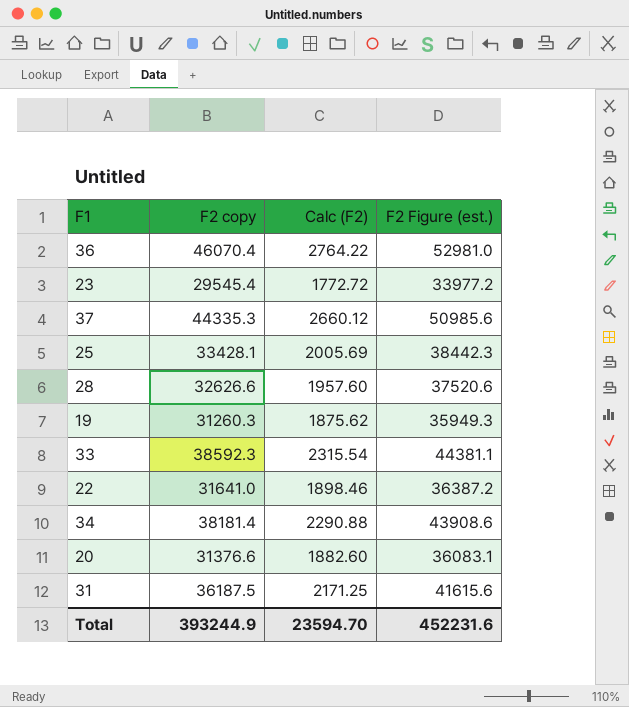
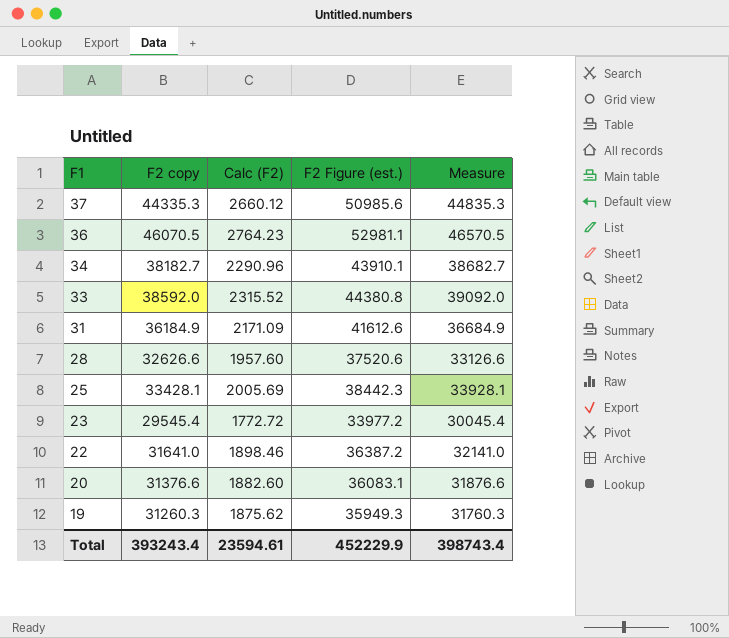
row order: none -> F1 descending
column Measure | formula: none -> [F2 copy] + 500
36 | F2 copy: 46070.4 -> 46070.5
36 | Calc (F2): 2764.22 -> 2764.23
36 | F2 Figure (est.): 52981.0 -> 52981.1
34 | F2 copy: 38181.4 -> 38182.7
34 | Calc (F2): 2290.88 -> 2290.96
34 | F2 Figure (est.): 43908.6 -> 43910.1
33 | F2 copy: 38592.3 -> 38592.0
33 | Calc (F2): 2315.54 -> 2315.52
33 | F2 Figure (est.): 44381.1 -> 44380.8
31 | F2 copy: 36187.5 -> 36184.9
31 | Calc (F2): 2171.25 -> 2171.09
31 | F2 Figure (est.): 41615.6 -> 41612.6
Total | F2 copy: 393244.9 -> 393243.4
Total | Calc (F2): 23594.70 -> 23594.61
Total | F2 Figure (est.): 452231.6 -> 452229.9

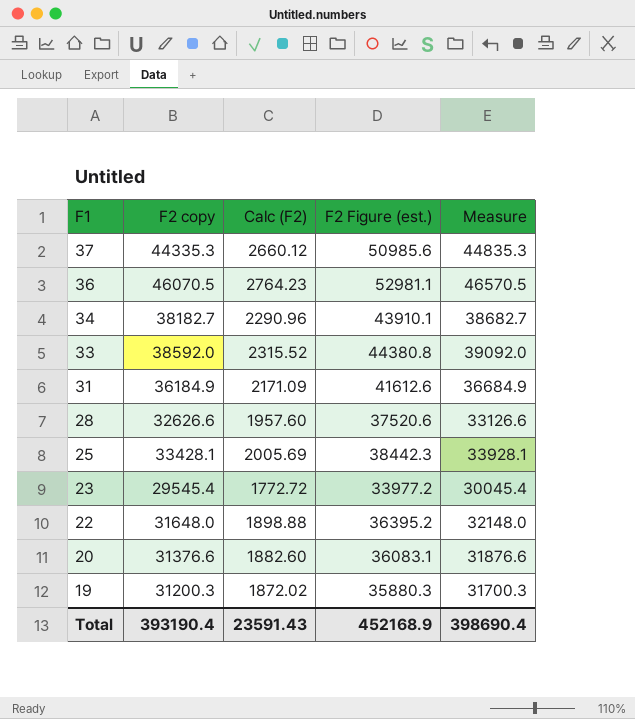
22 | F2 copy: 31641.0 -> 31648.0
22 | Calc (F2): 1898.46 -> 1898.88
22 | F2 Figure (est.): 36387.2 -> 36395.2
22 | Measure: 32141.0 -> 32148.0
19 | F2 copy: 31260.3 -> 31200.3
19 | Calc (F2): 1875.62 -> 1872.02
19 | F2 Figure (est.): 35949.3 -> 35880.3
19 | Measure: 31760.3 -> 31700.3
Total | F2 copy: 393243.4 -> 393190.4
Total | Calc (F2): 23594.61 -> 23591.43
Total | F2 Figure (est.): 452229.9 -> 452168.9
Total | Measure: 398743.4 -> 398690.4

